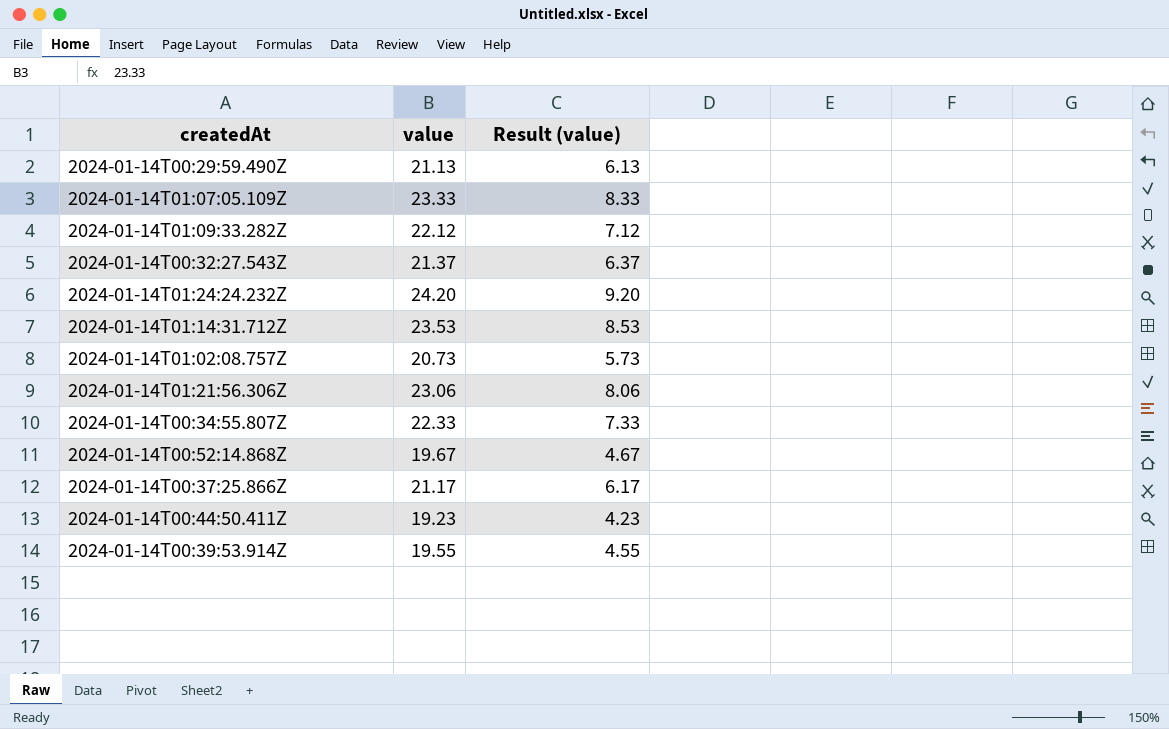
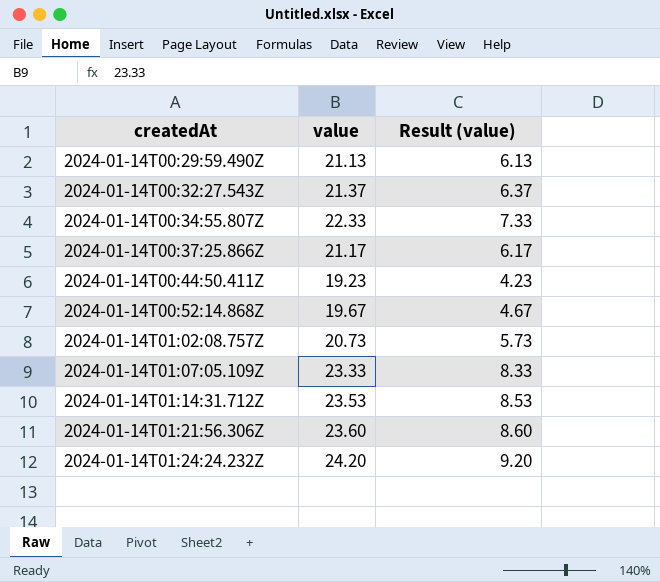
row order: none -> createdAt ascending
row 2024-01-14T01:09:33.282Z: 22.12 | 7.12 -> none
row 2024-01-14T00:39:53.914Z: 19.55 | 4.55 -> none
2024-01-14T01:21:56.306Z | value: 23.06 -> 23.60
2024-01-14T01:21:56.306Z | Result (value): 8.06 -> 8.60

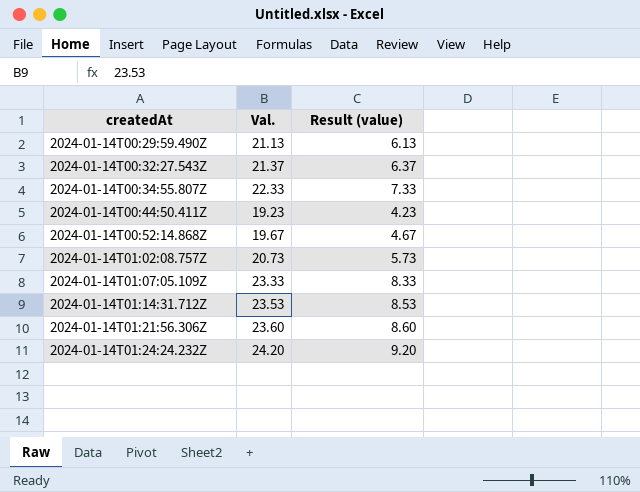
column name: value -> Val.
row 2024-01-14T00:37:25.866Z: 21.17 | 6.17 -> none

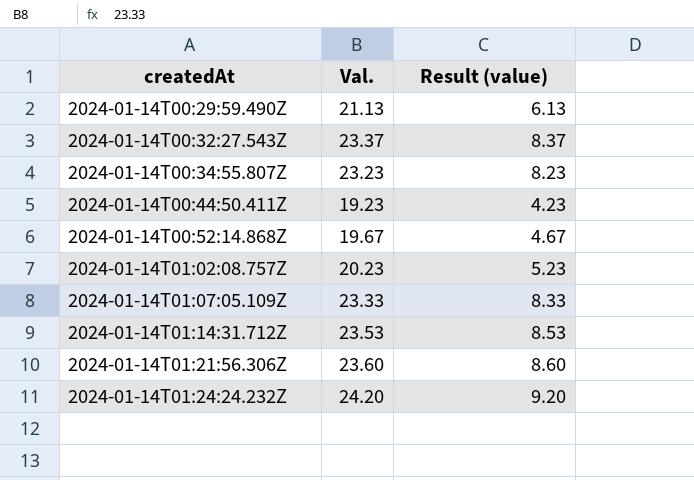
2024-01-14T00:32:27.543Z | Val.: 21.37 -> 23.37
2024-01-14T00:32:27.543Z | Result (value): 6.37 -> 8.37
2024-01-14T00:34:55.807Z | Val.: 22.33 -> 23.23
2024-01-14T00:34:55.807Z | Result (value): 7.33 -> 8.23
2024-01-14T01:02:08.757Z | Val.: 20.73 -> 20.23
2024-01-14T01:02:08.757Z | Result (value): 5.73 -> 5.23

